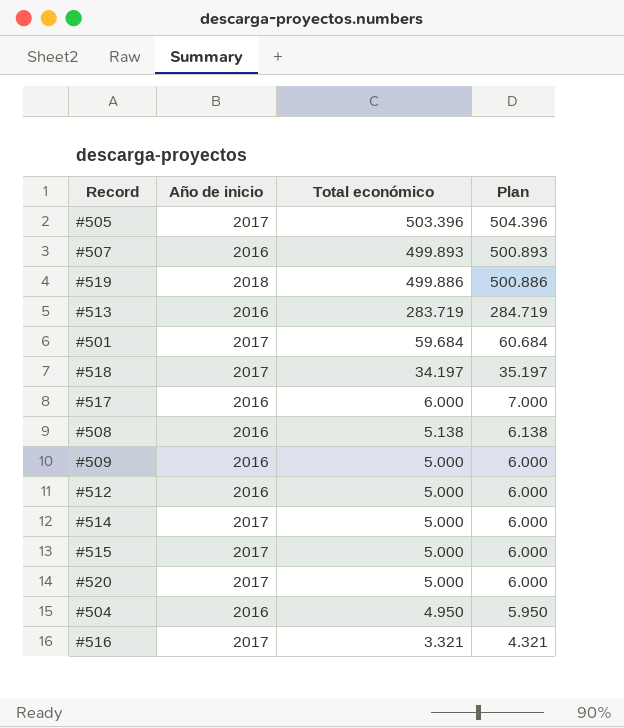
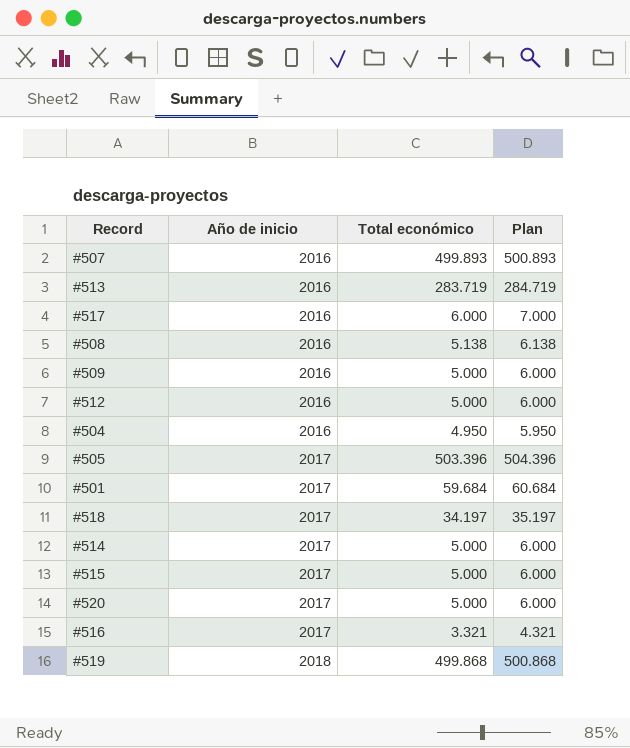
row order: Total económico descending -> Año de inicio ascending
#519 | Total económico: 499.886 -> 499.868
#519 | Plan: 500.886 -> 500.868

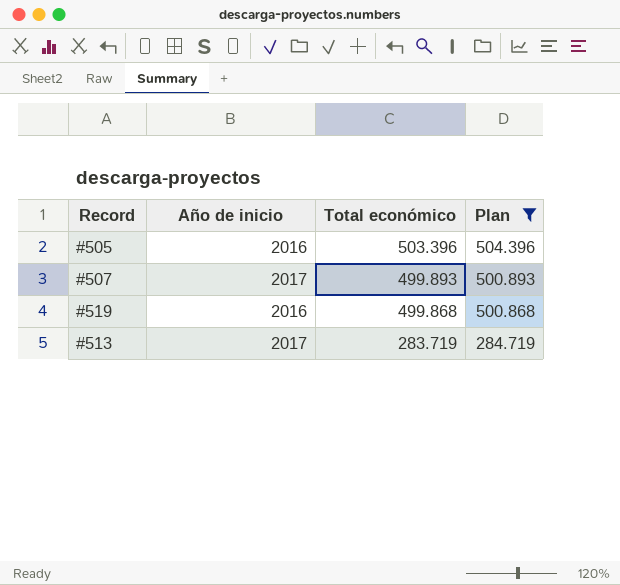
filter: none -> Plan >= 284.719
row order: Año de inicio ascending -> Total económico descending
#505 | Año de inicio: 2017 -> 2016
#507 | Año de inicio: 2016 -> 2017
#519 | Año de inicio: 2018 -> 2016
#513 | Año de inicio: 2016 -> 2017

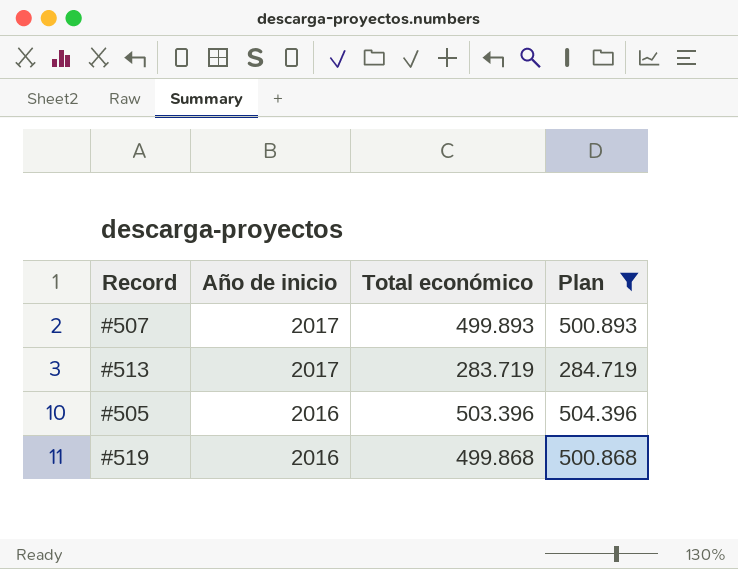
row order: Total económico descending -> Año de inicio descending

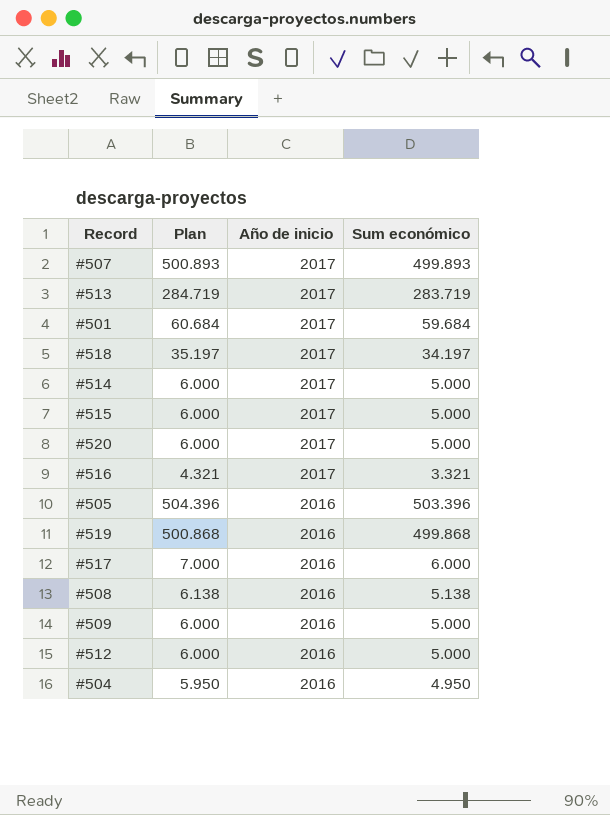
filter: Plan >= 284.719 -> none
column Plan | position: 4 -> 2
column name: Total económico -> Sum económico

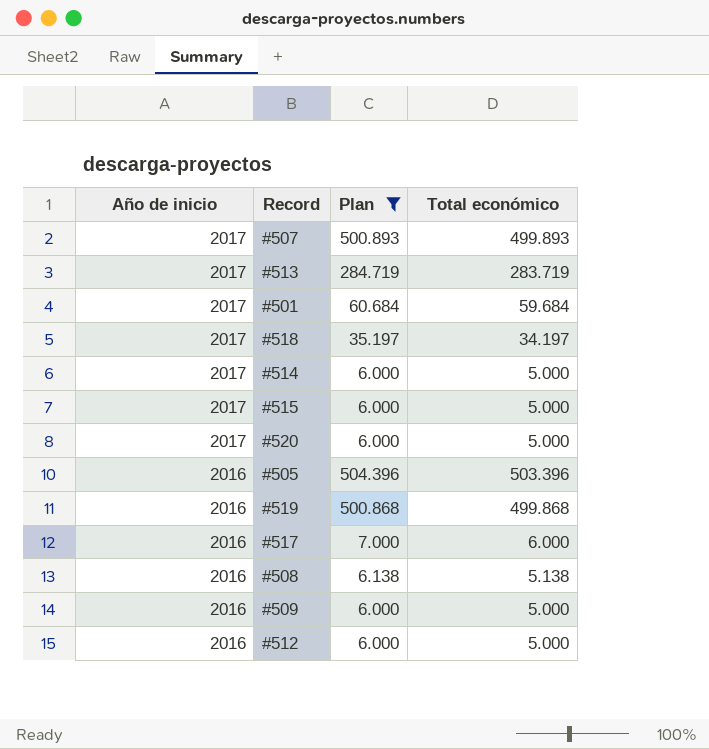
filter: none -> Plan >= 6.000
column Año de inicio | position: 3 -> 1
column name: Sum económico -> Total económico

